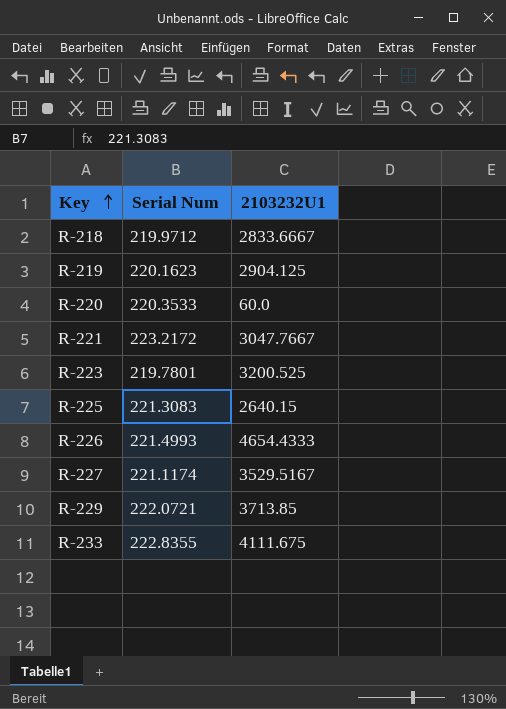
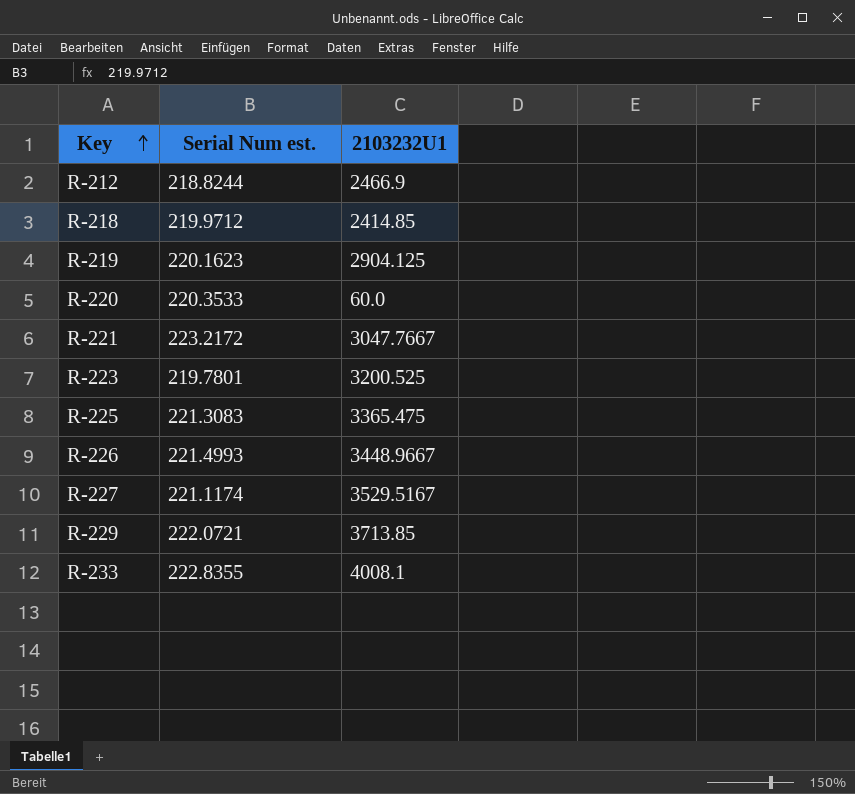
column name: Serial Num -> Serial Num est.
row R-212: none -> 218.8244 | 2466.9
R-218 | 2103232U1: 2833.6667 -> 2414.85
R-225 | 2103232U1: 2640.15 -> 3365.475
R-226 | 2103232U1: 4654.4333 -> 3448.9667
R-233 | 2103232U1: 4111.675 -> 4008.1

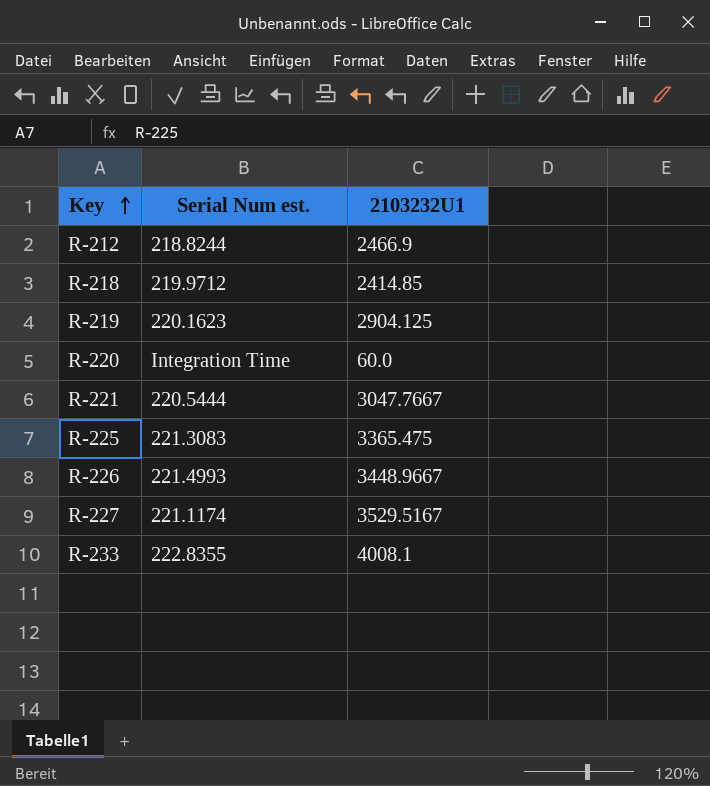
row R-223: 219.7801 | 3200.525 -> none
row R-229: 222.0721 | 3713.85 -> none
R-220 | Serial Num est.: 220.3533 -> Integration Time
R-221 | Serial Num est.: 223.2172 -> 220.5444

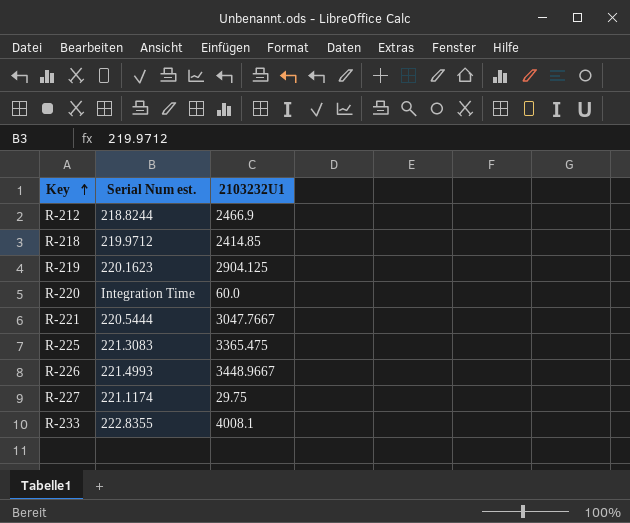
R-227 | 2103232U1: 3529.5167 -> 29.75

